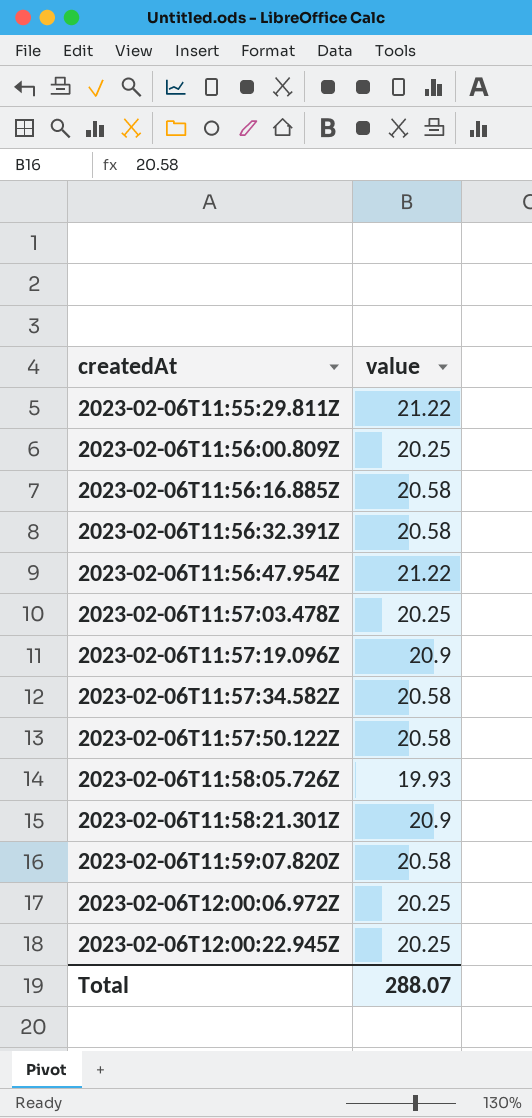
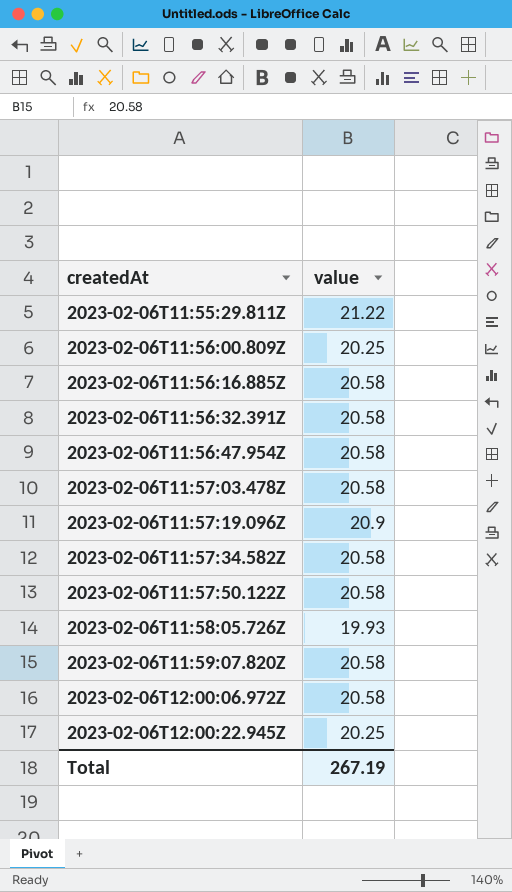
row 2023-02-06T11:58:21.301Z: 20.9 -> none
2023-02-06T11:56:47.954Z | value: 21.22 -> 20.58
2023-02-06T11:57:03.478Z | value: 20.25 -> 20.58
2023-02-06T12:00:06.972Z | value: 20.25 -> 20.58
Total | value: 288.07 -> 267.19

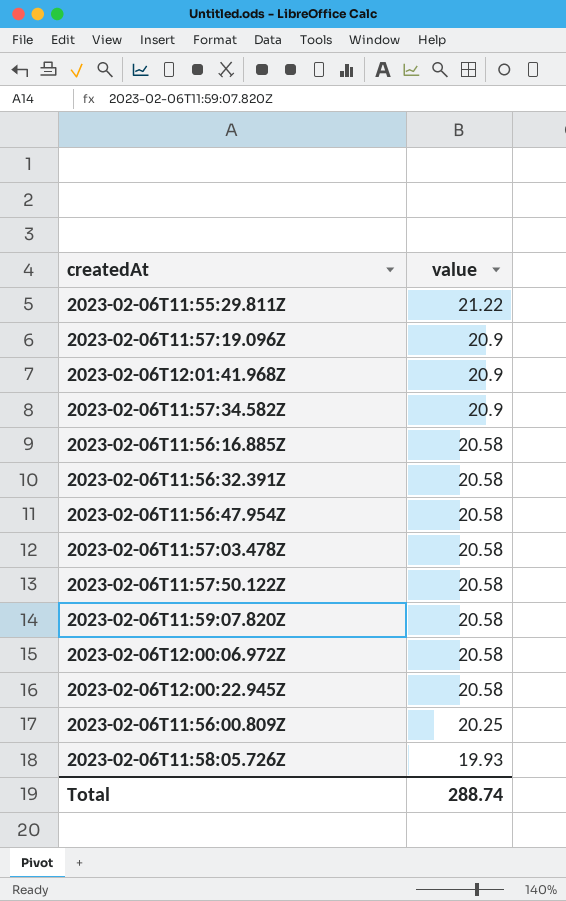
row order: createdAt ascending -> value descending
row 2023-02-06T12:01:41.968Z: none -> 20.9
2023-02-06T11:57:34.582Z | value: 20.58 -> 20.9
2023-02-06T12:00:22.945Z | value: 20.25 -> 20.58
Total | value: 267.19 -> 288.74

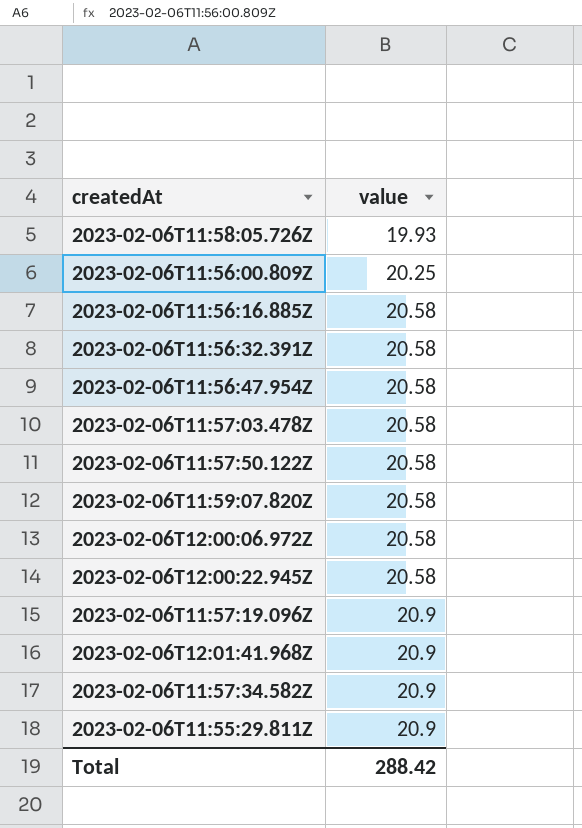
row order: value descending -> value ascending
2023-02-06T11:55:29.811Z | value: 21.22 -> 20.9
Total | value: 288.74 -> 288.42

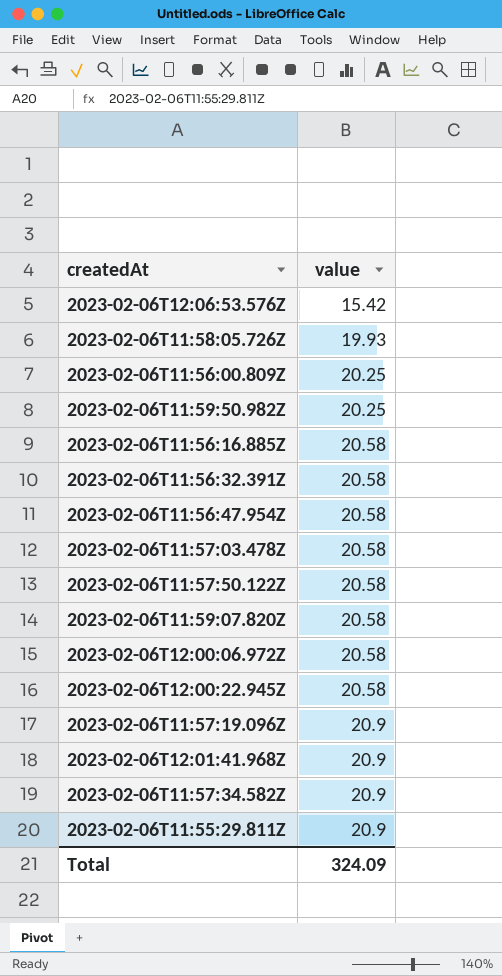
row 2023-02-06T12:06:53.576Z: none -> 15.42
row 2023-02-06T11:59:50.982Z: none -> 20.25
Total | value: 288.42 -> 324.09

